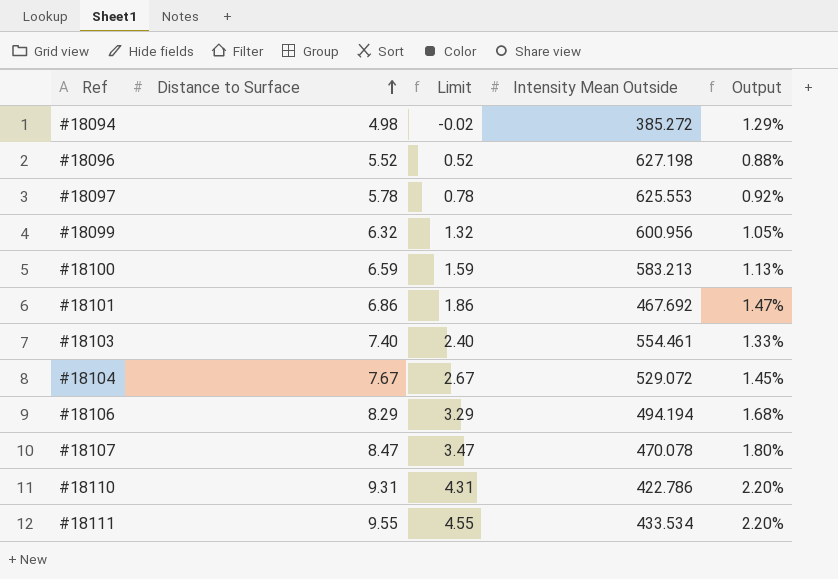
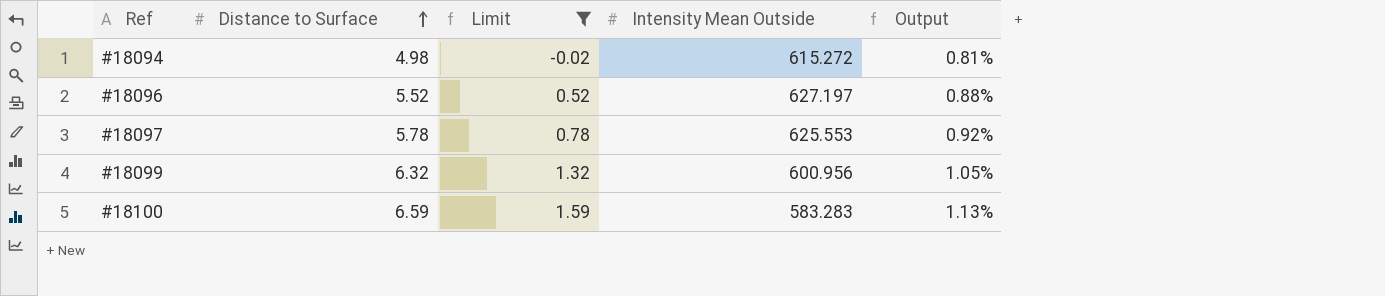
filter: none -> Limit <= 1.59
#18094 | Intensity Mean Outside: 385.272 -> 615.272
#18094 | Output: 1.29% -> 0.81%
#18096 | Intensity Mean Outside: 627.198 -> 627.197
#18100 | Intensity Mean Outside: 583.213 -> 583.283

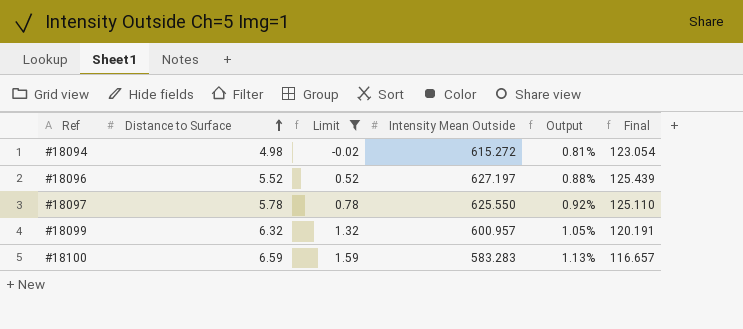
column Final | formula: none -> [Intensity Mean Outside] * 0.2
#18097 | Intensity Mean Outside: 625.553 -> 625.550
#18099 | Intensity Mean Outside: 600.956 -> 600.957

